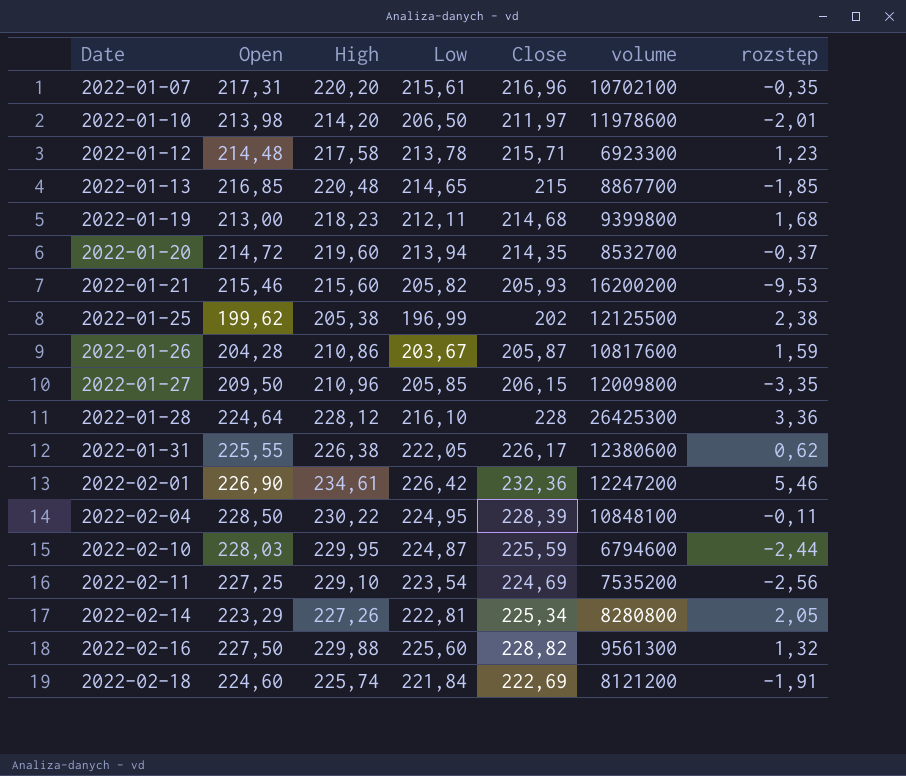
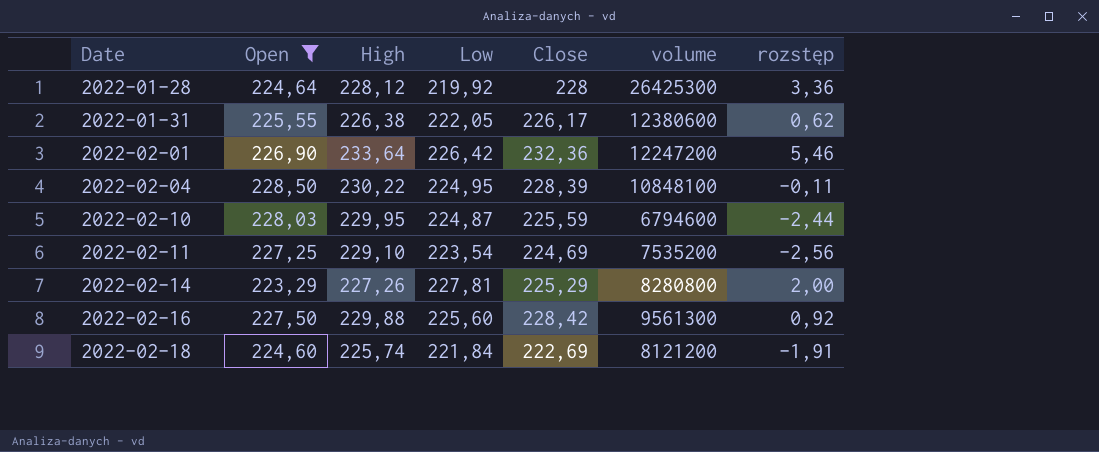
filter: none -> Open >= 223,29
2022-01-28 | Low: 216,10 -> 219,92
2022-02-01 | High: 234,61 -> 233,64
2022-02-14 | Low: 222,81 -> 227,81
2022-02-14 | Close: 225,34 -> 225,29
2022-02-14 | rozstęp: 2,05 -> 2,00
2022-02-16 | Close: 228,82 -> 228,42
2022-02-16 | rozstęp: 1,32 -> 0,92

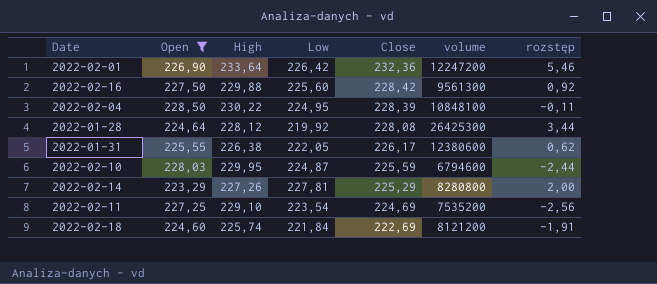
row order: Date ascending -> Close descending
2022-01-28 | Close: 228 -> 228,08
2022-01-28 | rozstęp: 3,36 -> 3,44

